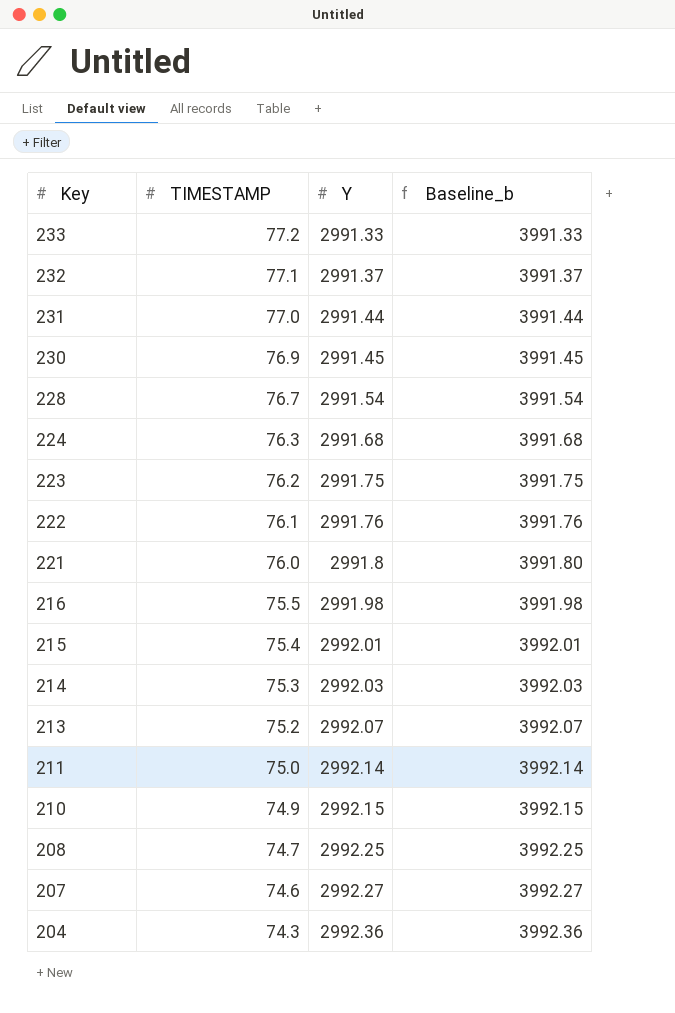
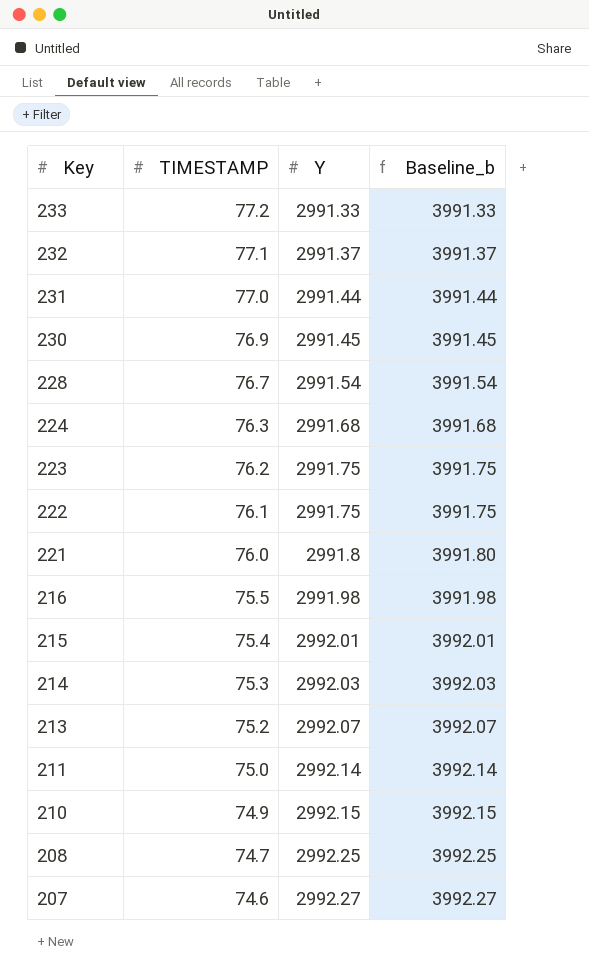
row 204: 74.3 | 2992.36 | 3992.36 -> none
222 | Y: 2991.76 -> 2991.75
222 | Baseline_b: 3991.76 -> 3991.75

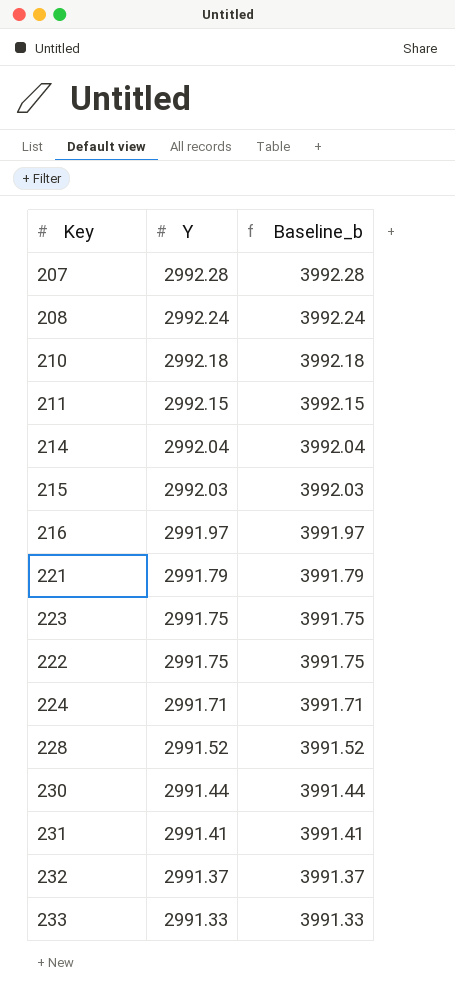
row order: Key descending -> Y descending
column TIMESTAMP | position: 2 -> none
row 213: 75.2 | 2992.07 | 3992.07 -> none
207 | Y: 2992.27 -> 2992.28
207 | Baseline_b: 3992.27 -> 3992.28
208 | Y: 2992.25 -> 2992.24
208 | Baseline_b: 3992.25 -> 3992.24
210 | Y: 2992.15 -> 2992.18
210 | Baseline_b: 3992.15 -> 3992.18
211 | Y: 2992.14 -> 2992.15
211 | Baseline_b: 3992.14 -> 3992.15
214 | Y: 2992.03 -> 2992.04
214 | Baseline_b: 3992.03 -> 3992.04
215 | Y: 2992.01 -> 2992.03
215 | Baseline_b: 3992.01 -> 3992.03
216 | Y: 2991.98 -> 2991.97
216 | Baseline_b: 3991.98 -> 3991.97
221 | Y: 2991.8 -> 2991.79
221 | Baseline_b: 3991.80 -> 3991.79
224 | Y: 2991.68 -> 2991.71
224 | Baseline_b: 3991.68 -> 3991.71
228 | Y: 2991.54 -> 2991.52
228 | Baseline_b: 3991.54 -> 3991.52
230 | Y: 2991.45 -> 2991.44
230 | Baseline_b: 3991.45 -> 3991.44
231 | Y: 2991.44 -> 2991.41
231 | Baseline_b: 3991.44 -> 3991.41

